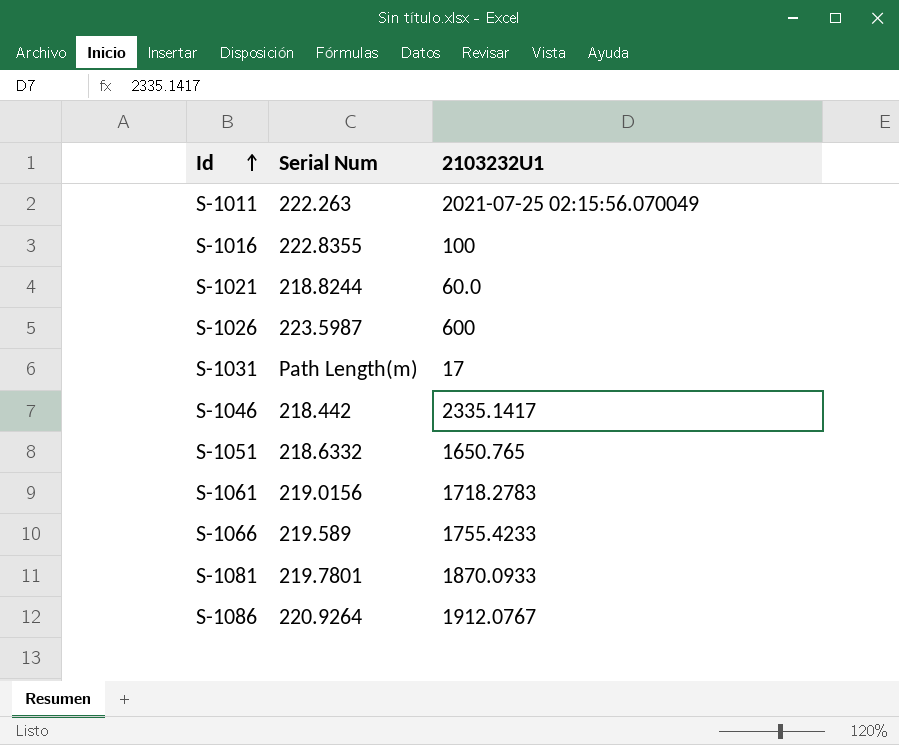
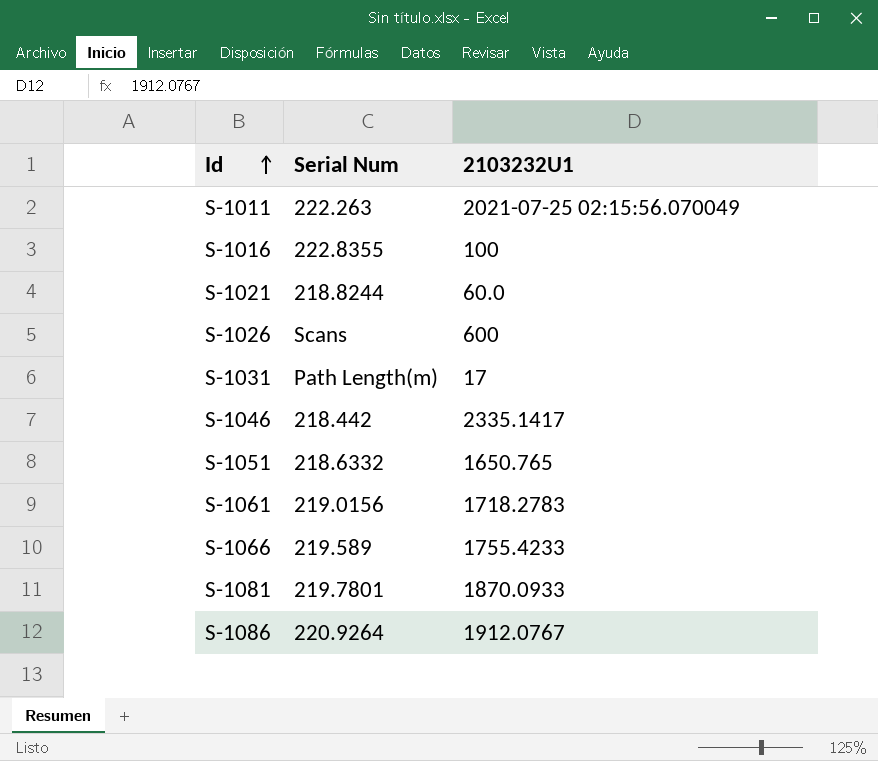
S-1026 | Serial Num: 223.5987 -> Scans

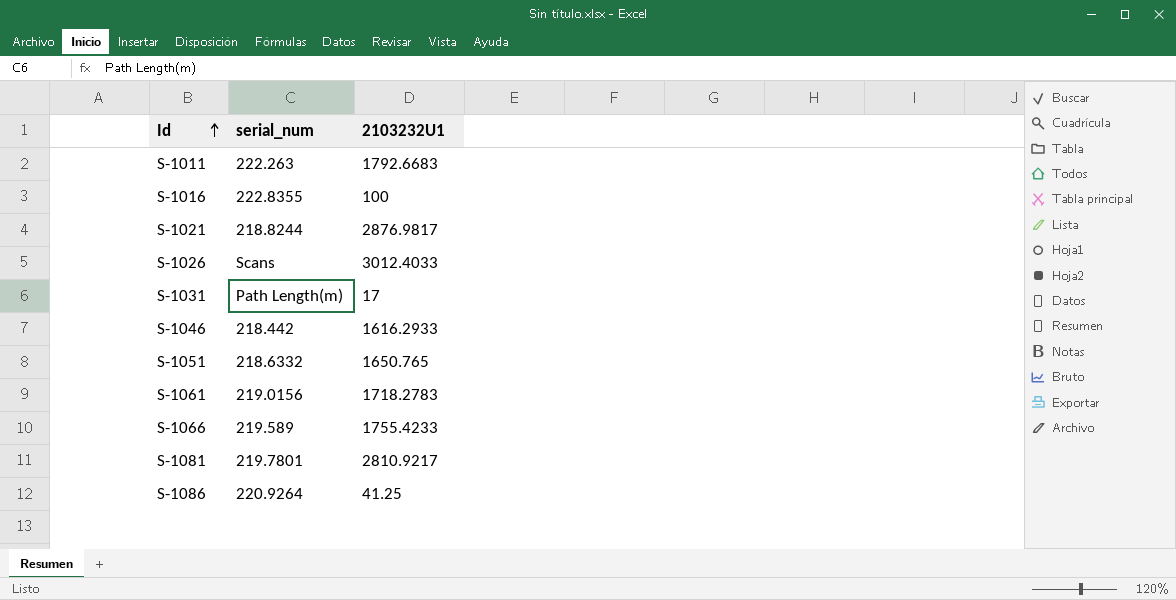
column name: Serial Num -> serial_num
S-1011 | 2103232U1: 2021-07-25 02:15:56.070049 -> 1792.6683
S-1021 | 2103232U1: 60.0 -> 2876.9817
S-1026 | 2103232U1: 600 -> 3012.4033
S-1046 | 2103232U1: 2335.1417 -> 1616.2933
S-1081 | 2103232U1: 1870.0933 -> 2810.9217
S-1086 | 2103232U1: 1912.0767 -> 41.25

